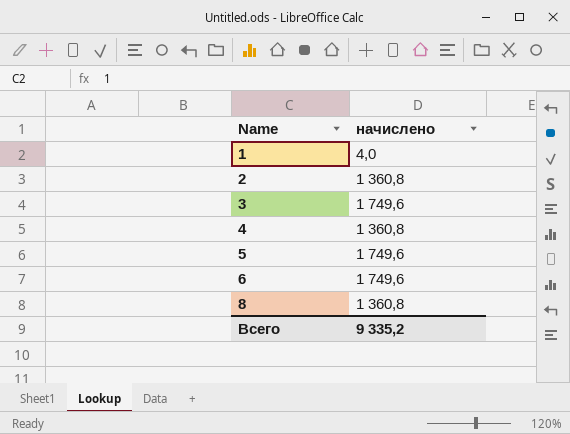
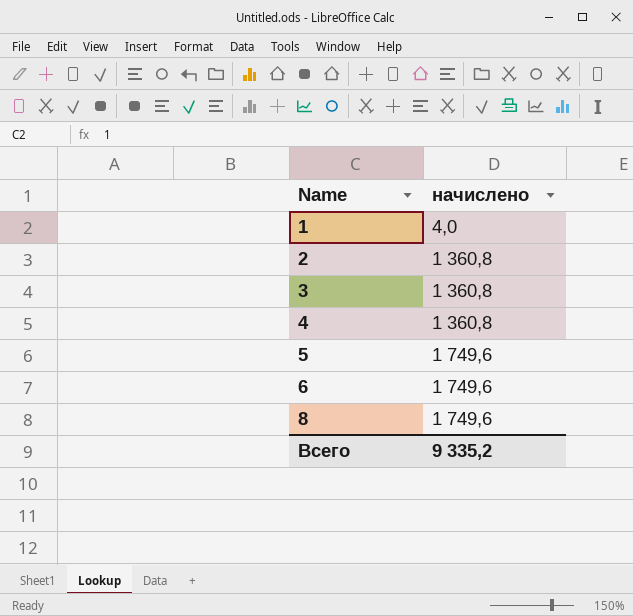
3 | начислено: 1 749,6 -> 1 360,8
8 | начислено: 1 360,8 -> 1 749,6

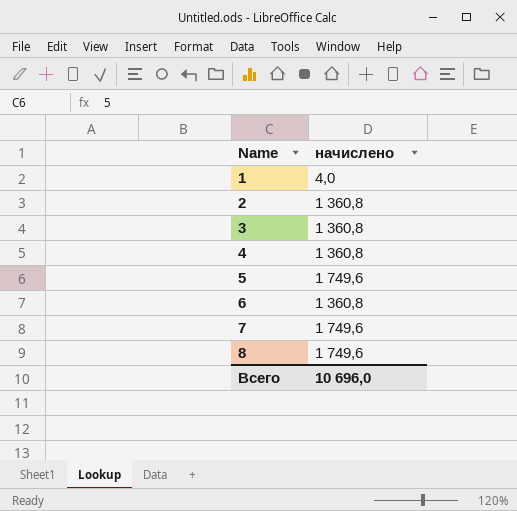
6 | начислено: 1 749,6 -> 1 360,8
row 7: none -> 1 749,6
Всего | начислено: 9 335,2 -> 10 696,0

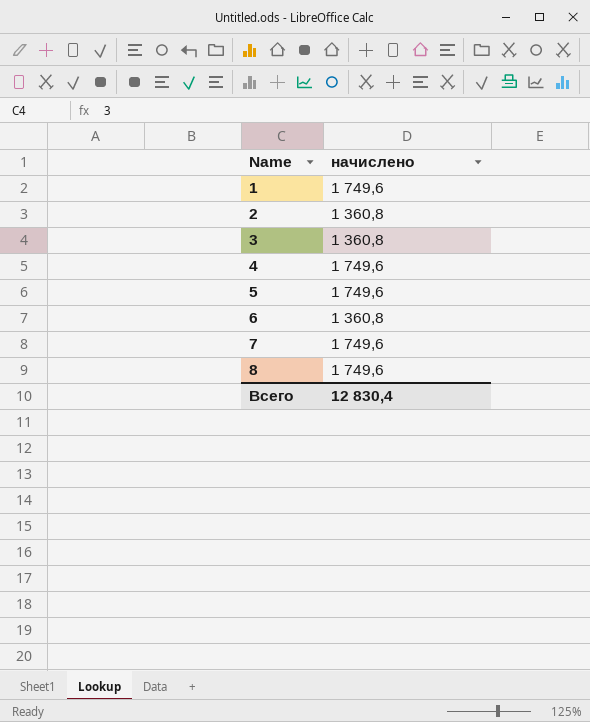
1 | начислено: 4,0 -> 1 749,6
4 | начислено: 1 360,8 -> 1 749,6
Всего | начислено: 10 696,0 -> 12 830,4

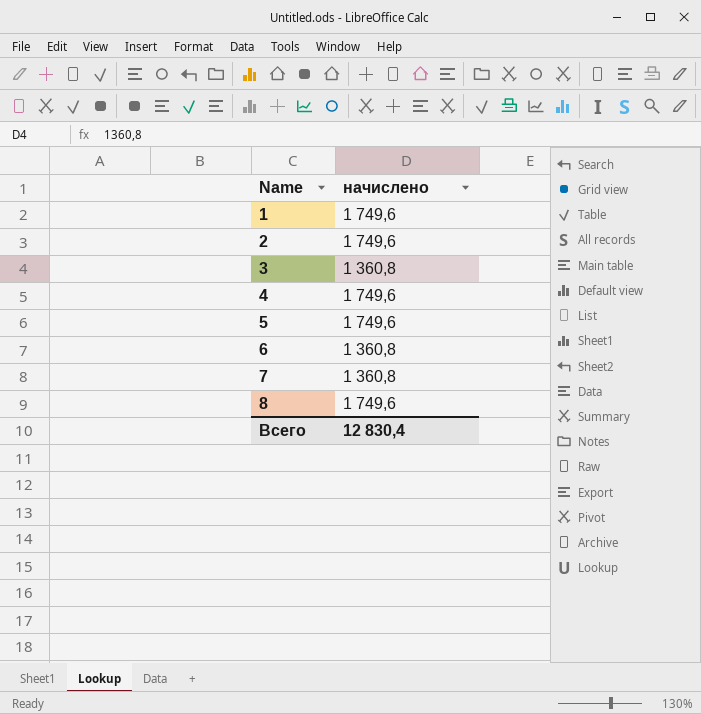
2 | начислено: 1 360,8 -> 1 749,6
7 | начислено: 1 749,6 -> 1 360,8

